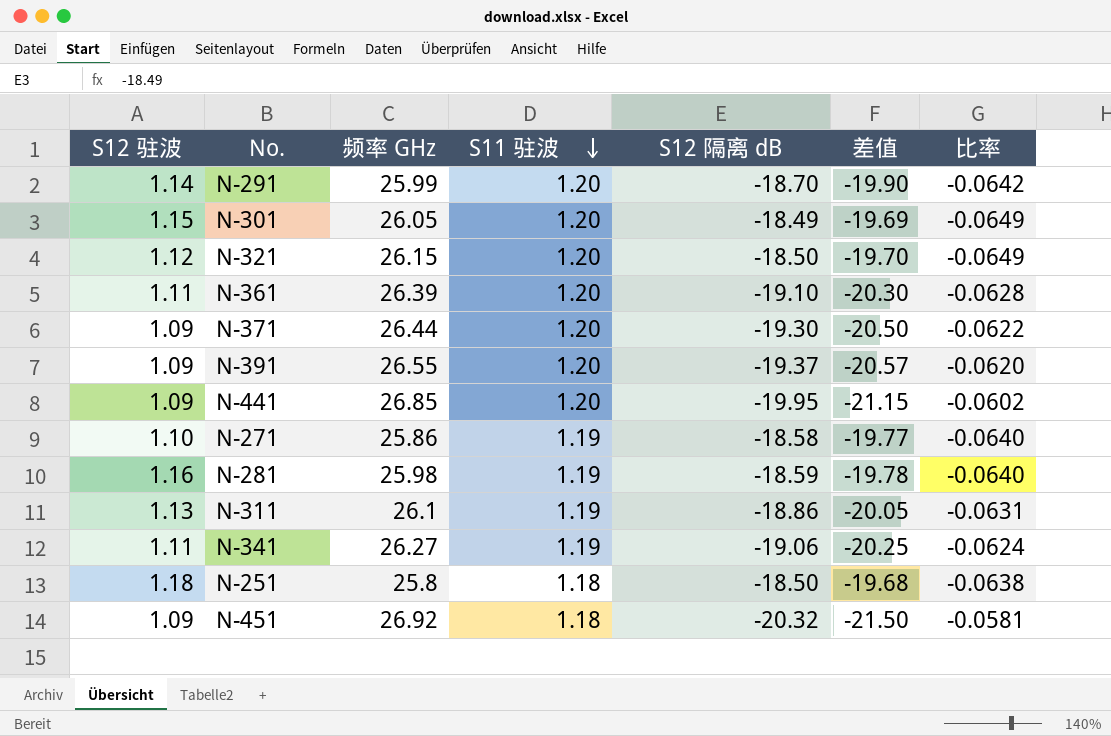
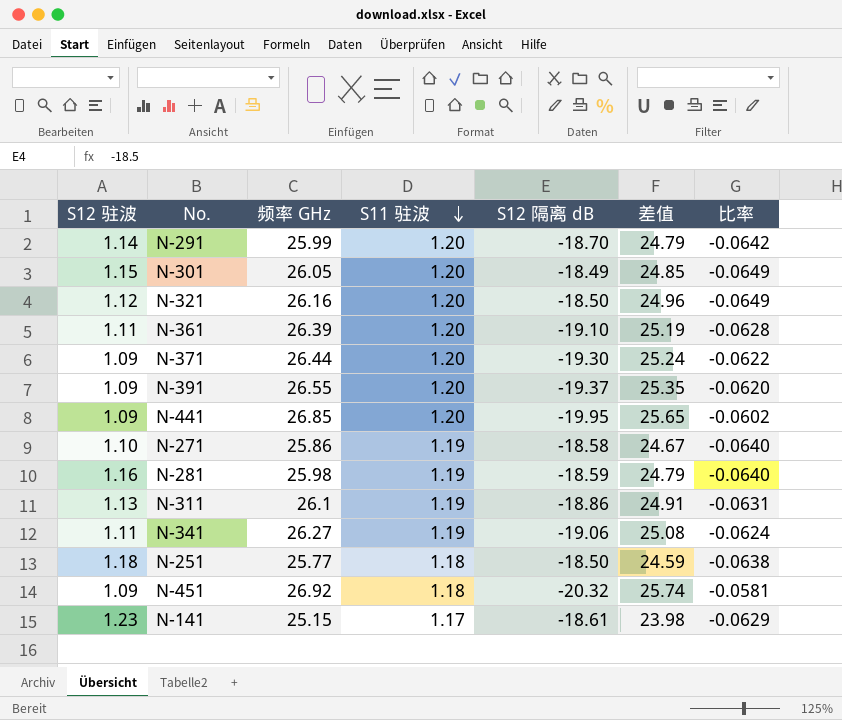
column 差值 | formula: [S12 隔离 dB] - [S11 驻波] -> [频率 GHz] - [S11 驻波]
N-321 | 频率 GHz: 26.15 -> 26.16
N-251 | 频率 GHz: 25.8 -> 25.77
row N-141: none -> 1.23 | 25.15 | 1.17 | -18.61 | 23.98 | -0.0629

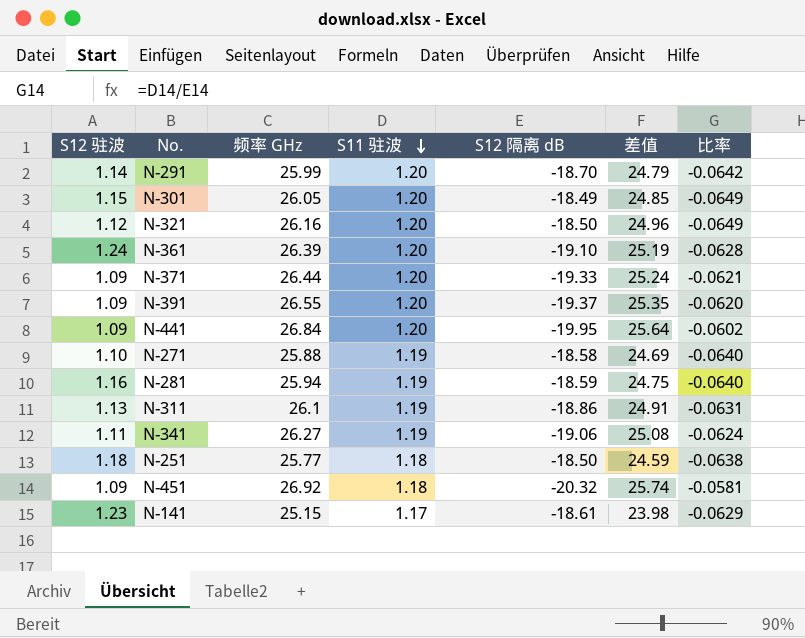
N-361 | S12 驻波: 1.11 -> 1.24
N-371 | S12 隔离 dB: -19.30 -> -19.33
N-371 | 比率: -0.0622 -> -0.0621
N-441 | 频率 GHz: 26.85 -> 26.84
N-441 | 差值: 25.65 -> 25.64
N-271 | 频率 GHz: 25.86 -> 25.88
N-271 | 差值: 24.67 -> 24.69
N-281 | 频率 GHz: 25.98 -> 25.94
N-281 | 差值: 24.79 -> 24.75

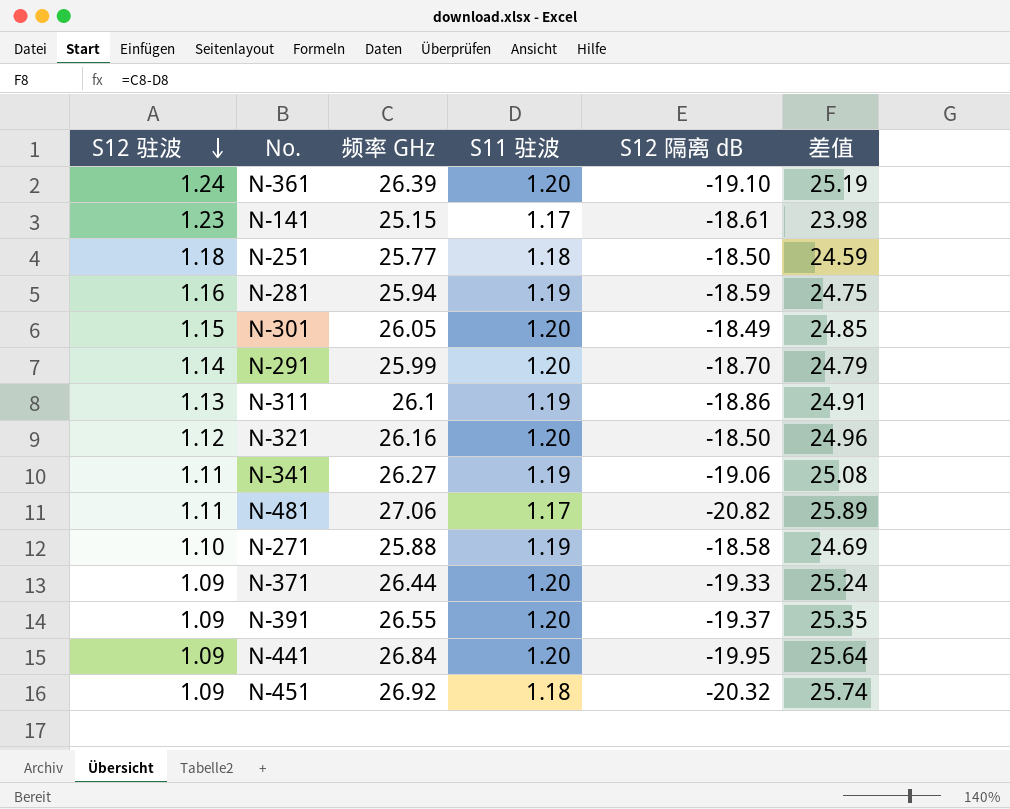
row order: S11 驻波 descending -> S12 驻波 descending
column 比率 | formula: [S11 驻波] / [S12 隔离 dB] -> none
row N-481: none -> 1.11 | 27.06 | 1.17 | -20.82 | 25.89

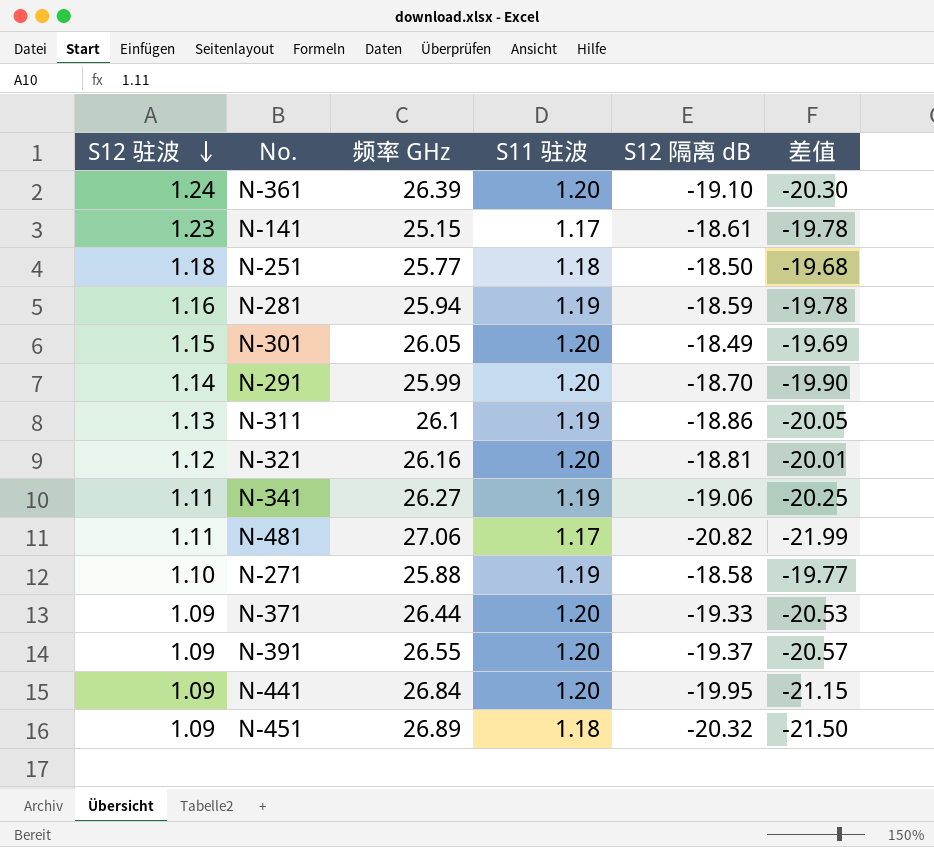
column 差值 | formula: [频率 GHz] - [S11 驻波] -> [S12 隔离 dB] - [S11 驻波]
N-321 | S12 隔离 dB: -18.50 -> -18.81
N-451 | 频率 GHz: 26.92 -> 26.89

